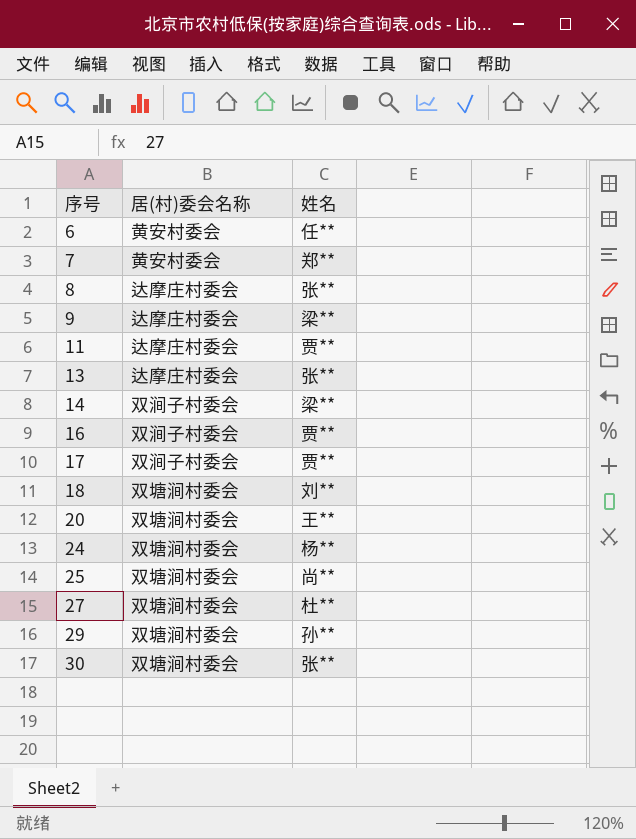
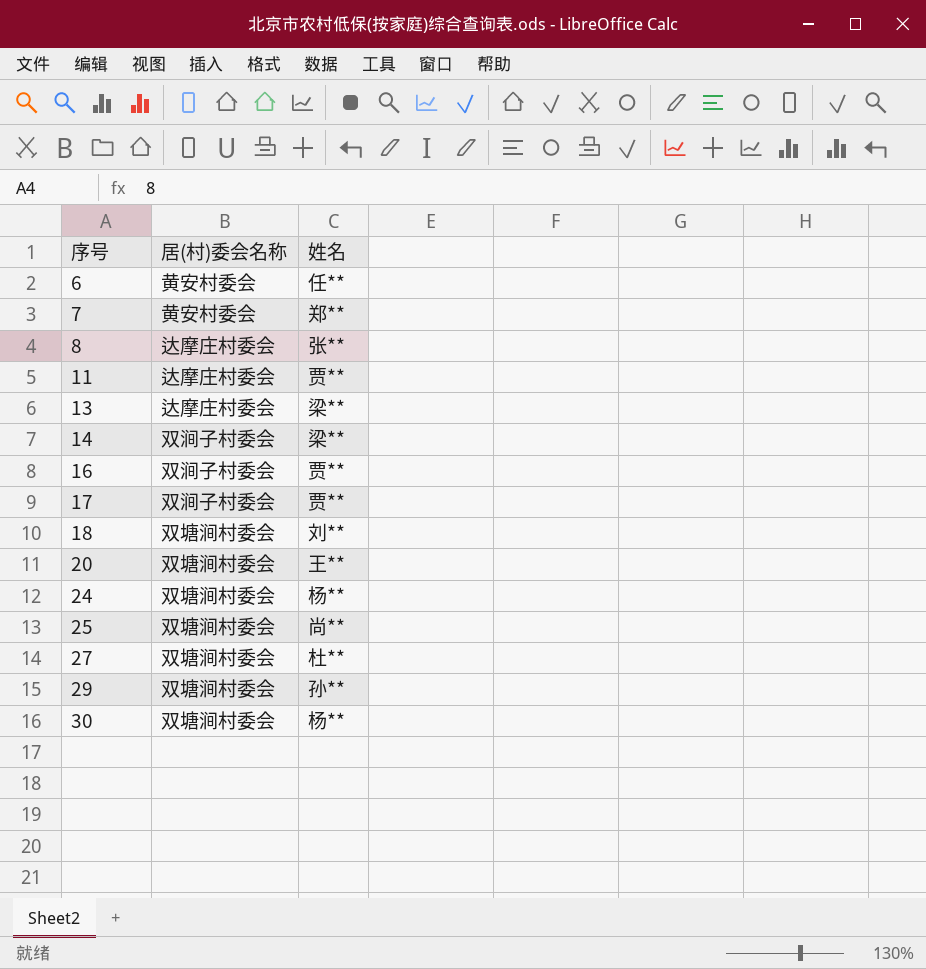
row 9: 达摩庄村委会 | 梁** -> none
13 | 姓名: 张** -> 梁**
30 | 姓名: 张** -> 杨**

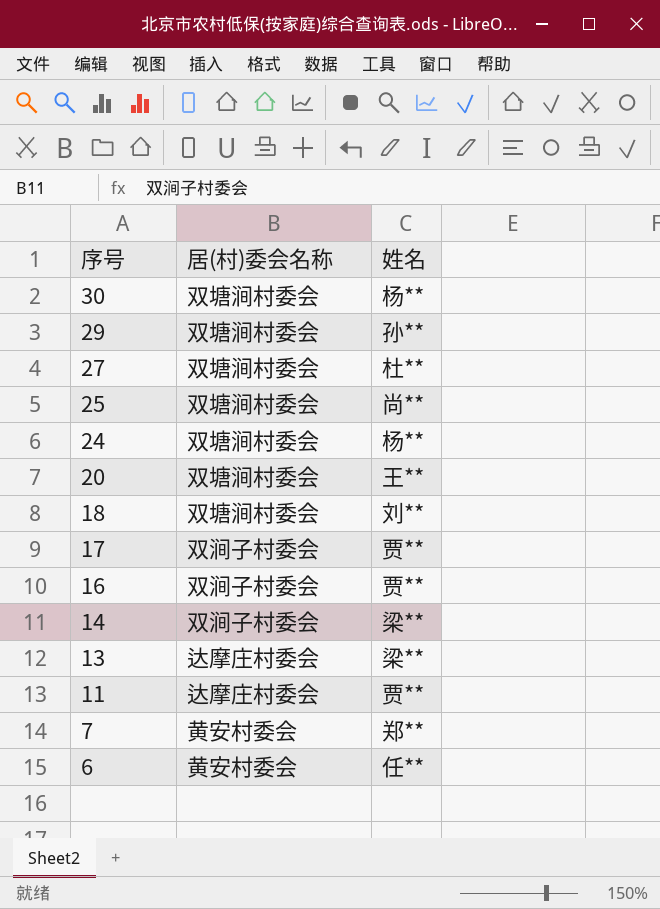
row order: 序号 ascending -> 序号 descending
row 8: 达摩庄村委会 | 张** -> none

